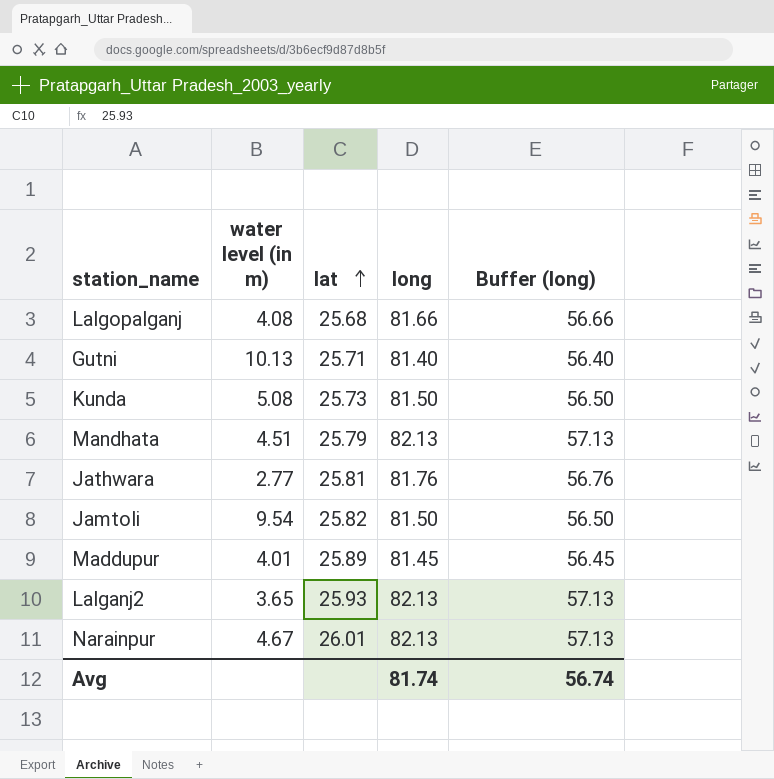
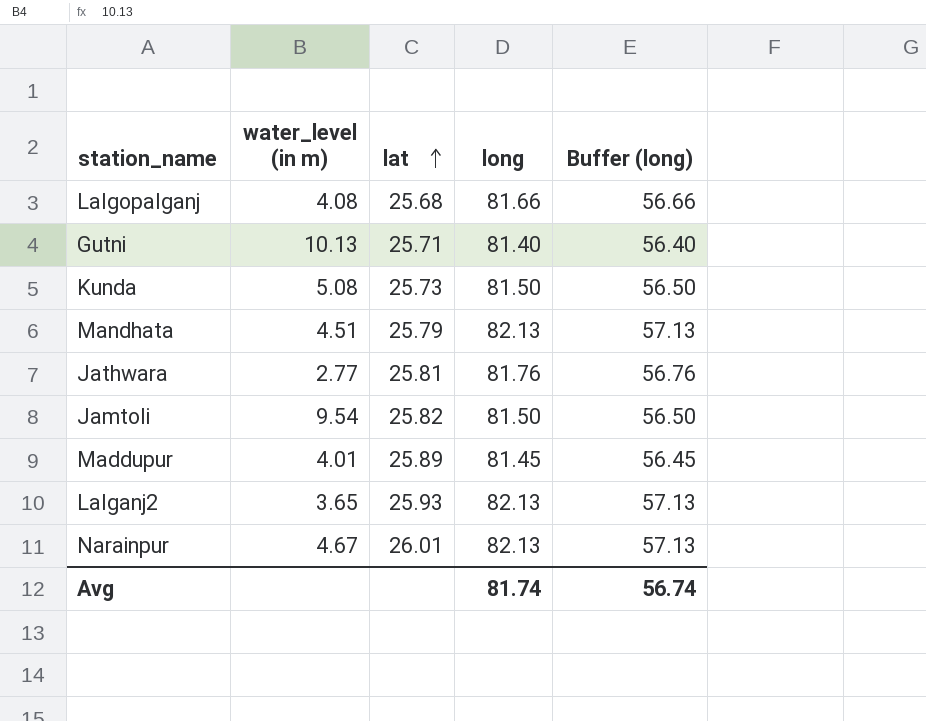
column name: water level (in m) -> water_level (in m)

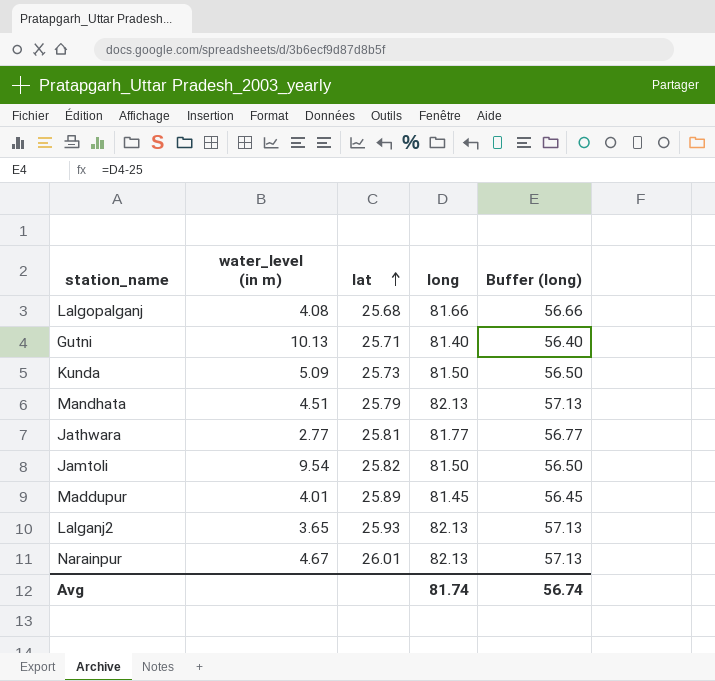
Kunda | water_level (in m): 5.08 -> 5.09
Jathwara | long: 81.76 -> 81.77
Jathwara | Buffer (long): 56.76 -> 56.77

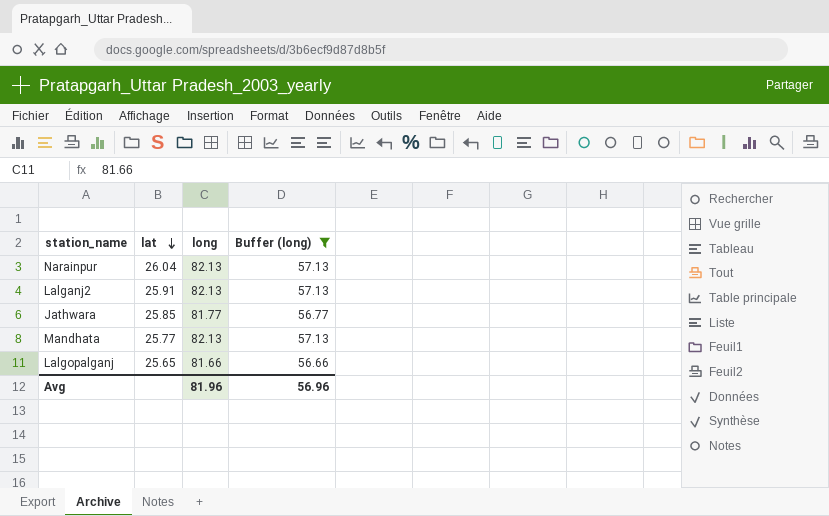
filter: none -> Buffer (long) >= 56.66
row order: lat ascending -> lat descending
column water_level (in m) | position: 2 -> none
Narainpur | lat: 26.01 -> 26.04
Lalganj2 | lat: 25.93 -> 25.91
Jathwara | lat: 25.81 -> 25.85
Mandhata | lat: 25.79 -> 25.77
Lalgopalganj | lat: 25.68 -> 25.65
Avg | long: 81.74 -> 81.96
Avg | Buffer (long): 56.74 -> 56.96

